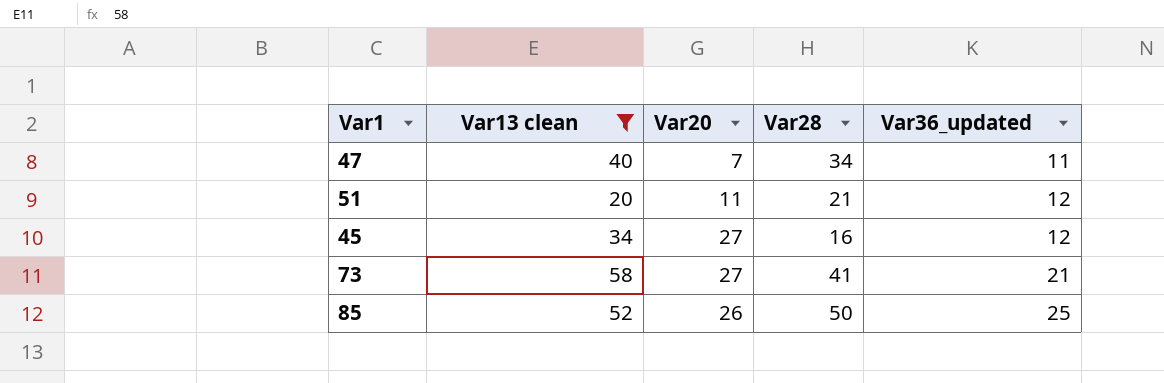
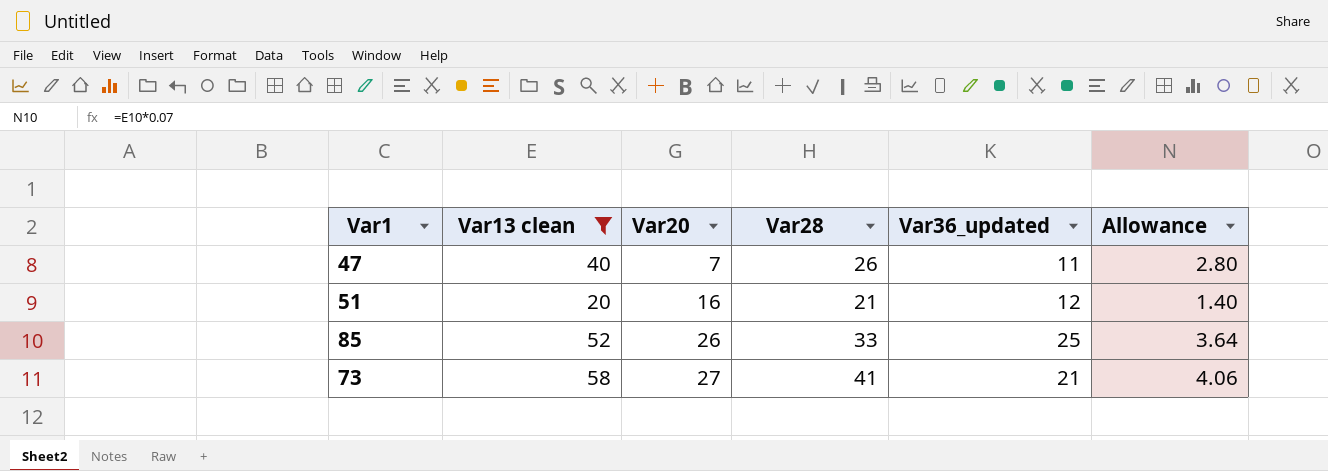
row order: Var36_updated ascending -> Var20 ascending
column Allowance | formula: none -> [Var13 clean] * 0.07
row 45: 34 | 27 | 16 | 12 -> none
47 | Var28: 34 -> 26
51 | Var20: 11 -> 16
85 | Var28: 50 -> 33

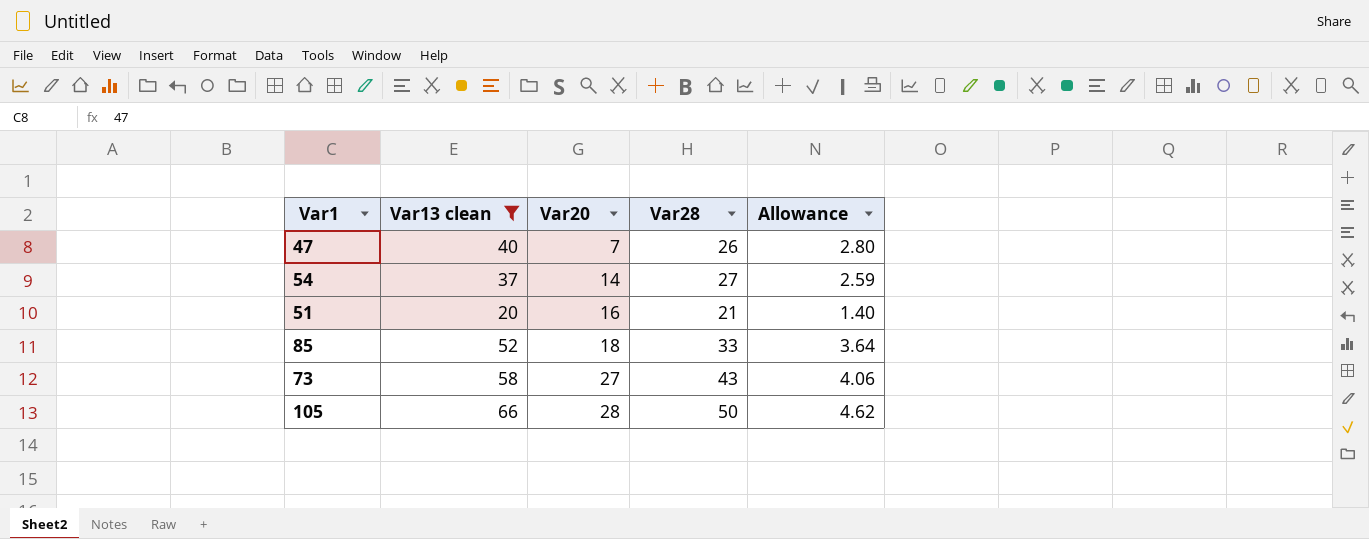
column Var36_updated | position: 5 -> none
row 54: none -> 37 | 14 | 27 | 2.59
85 | Var20: 26 -> 18
73 | Var28: 41 -> 43
row 105: none -> 66 | 28 | 50 | 4.62

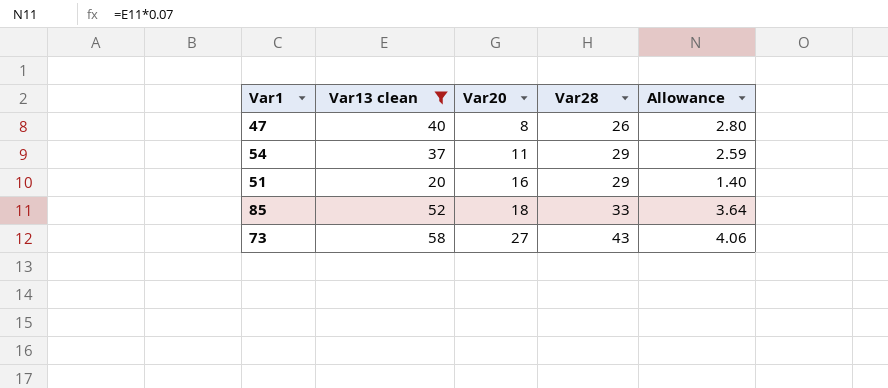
row 105: 66 | 28 | 50 | 4.62 -> none
47 | Var20: 7 -> 8
54 | Var20: 14 -> 11
54 | Var28: 27 -> 29
51 | Var28: 21 -> 29

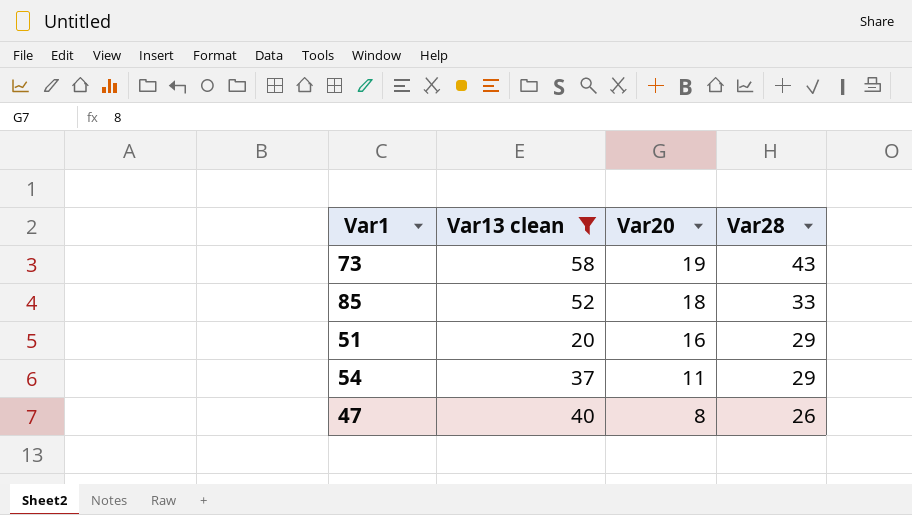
row order: Var20 ascending -> Var20 descending
column Allowance | formula: [Var13 clean] * 0.07 -> none
73 | Var20: 27 -> 19

